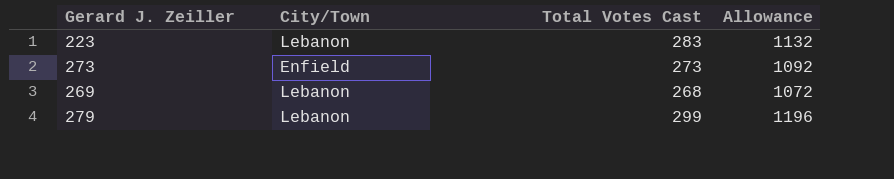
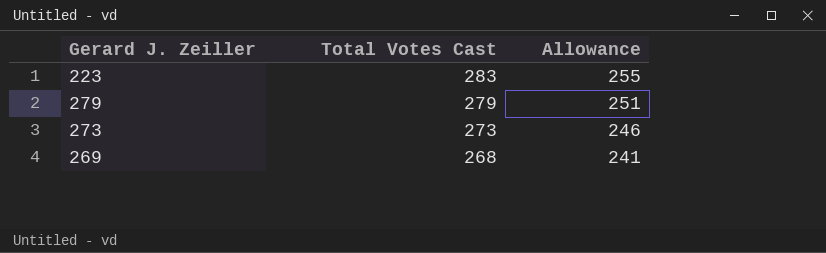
row order: none -> Total Votes Cast descending
column City/Town | position: 2 -> none
column Allowance | formula: [Total Votes Cast] * 4 -> [Total Votes Cast] * 0.9
279 | Total Votes Cast: 299 -> 279

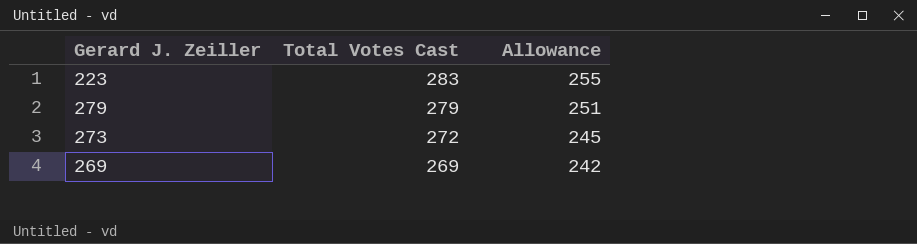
273 | Total Votes Cast: 273 -> 272
273 | Allowance: 246 -> 245
269 | Total Votes Cast: 268 -> 269
269 | Allowance: 241 -> 242

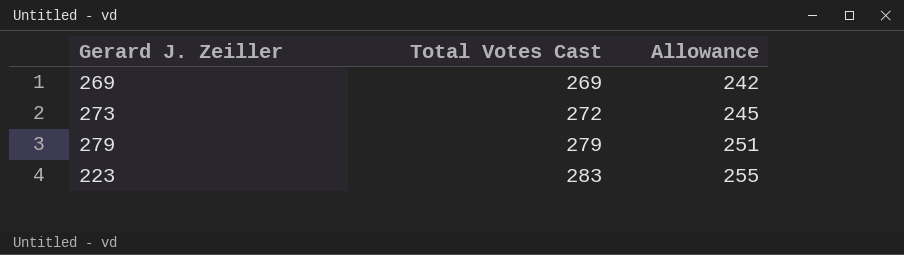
row order: Total Votes Cast descending -> Total Votes Cast ascending

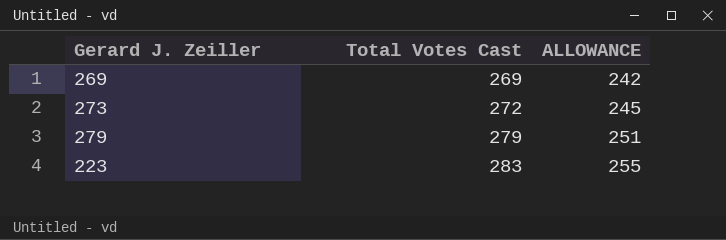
column name: Allowance -> ALLOWANCE

